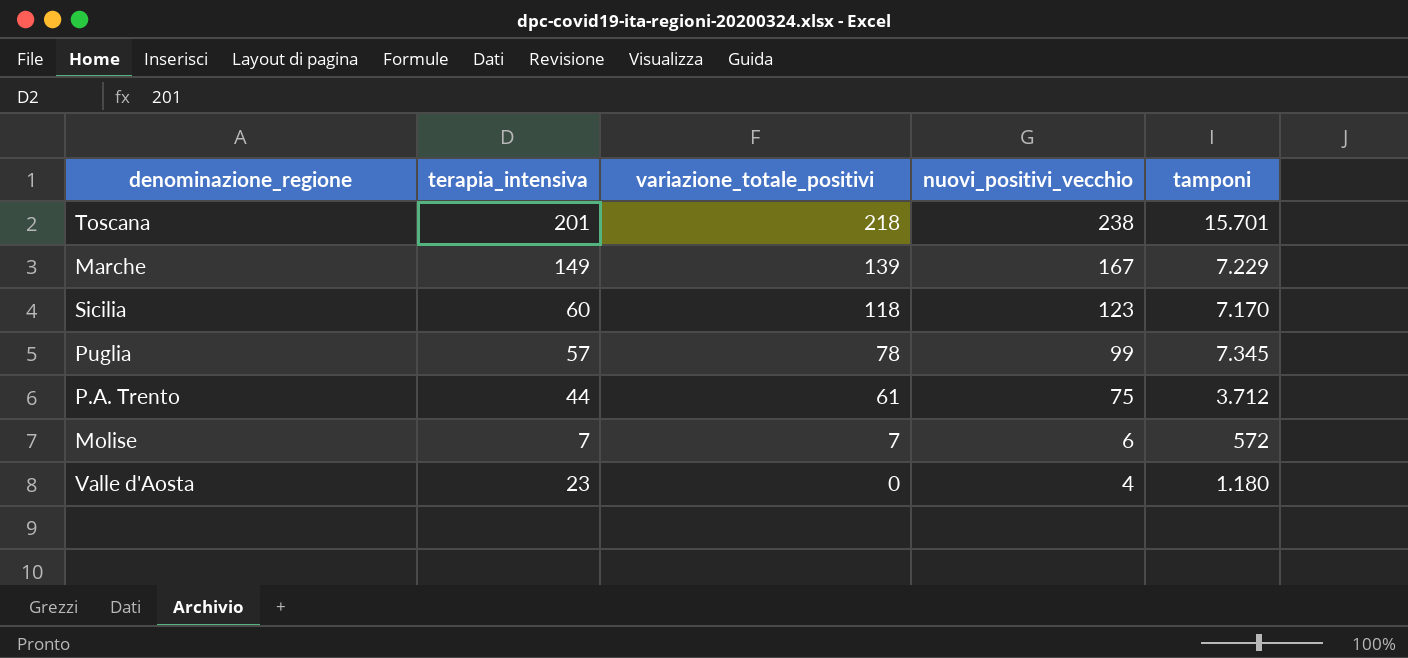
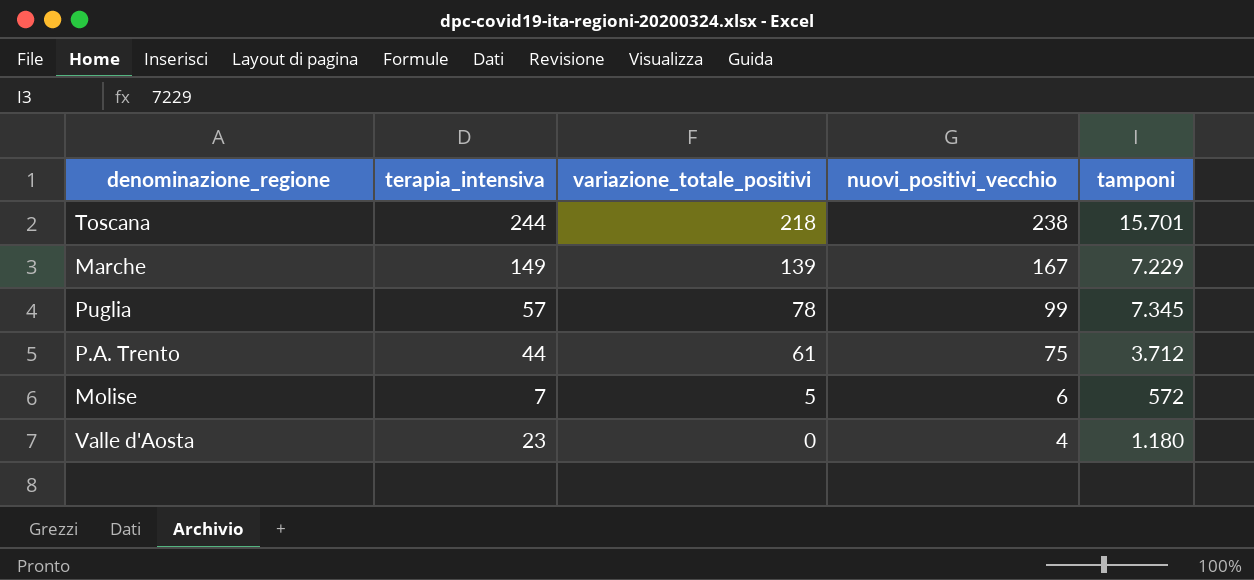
row Sicilia: 60 | 118 | 123 | 7.170 -> none
Toscana | terapia_intensiva: 201 -> 244
Molise | variazione_totale_positivi: 7 -> 5

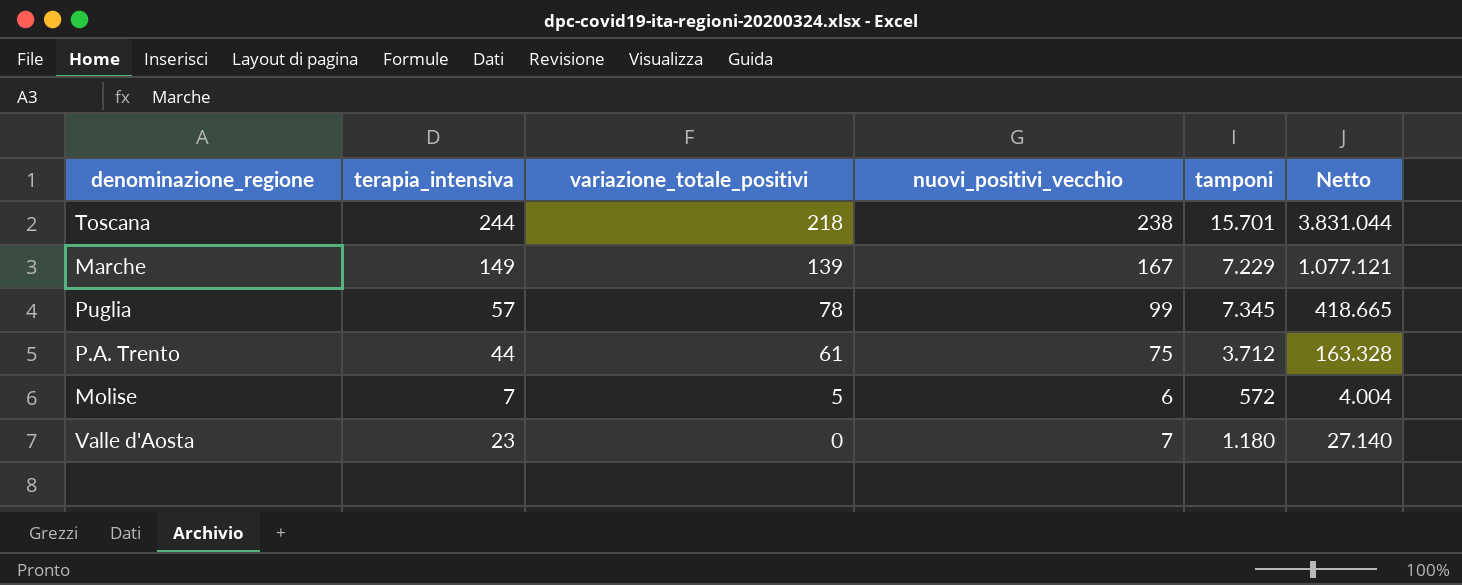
column Netto | formula: none -> [terapia_intensiva] * [tamponi]
Valle d'Aosta | nuovi_positivi_vecchio: 4 -> 7

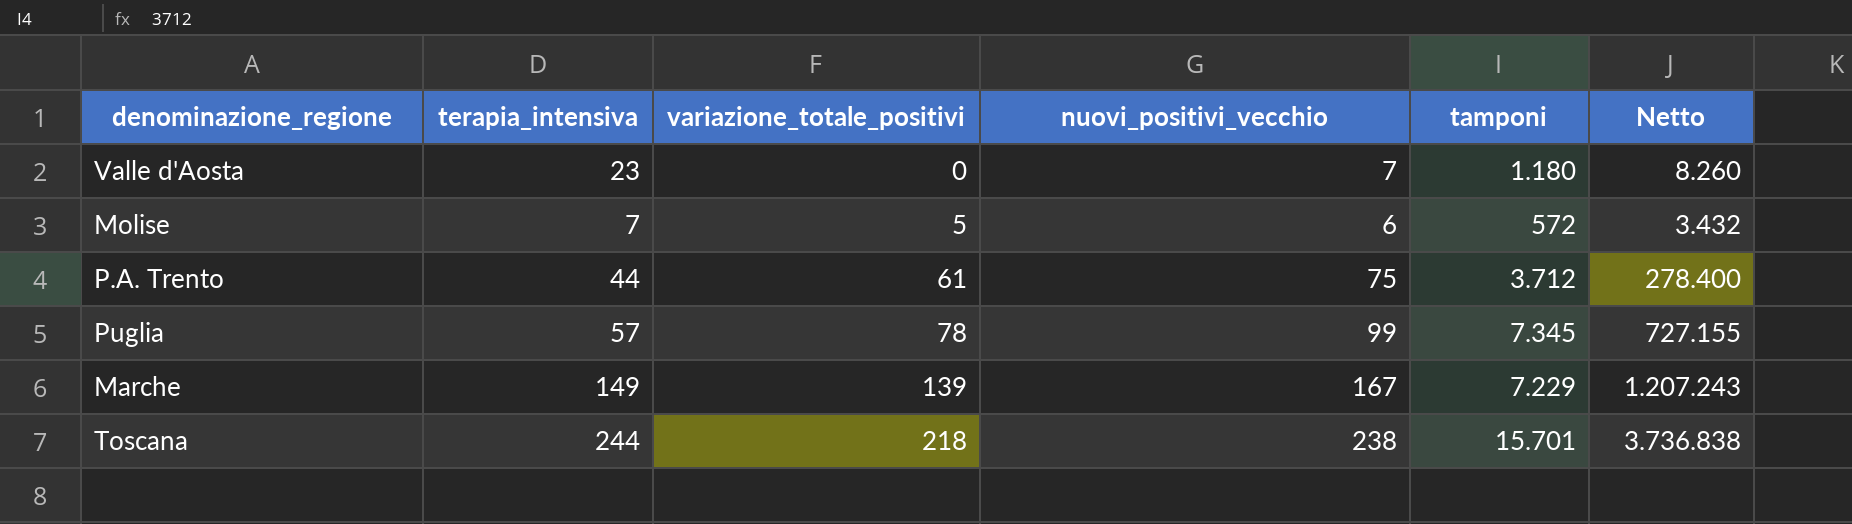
row order: variazione_totale_positivi descending -> variazione_totale_positivi ascending
column Netto | formula: [terapia_intensiva] * [tamponi] -> [nuovi_positivi_vecchio] * [tamponi]

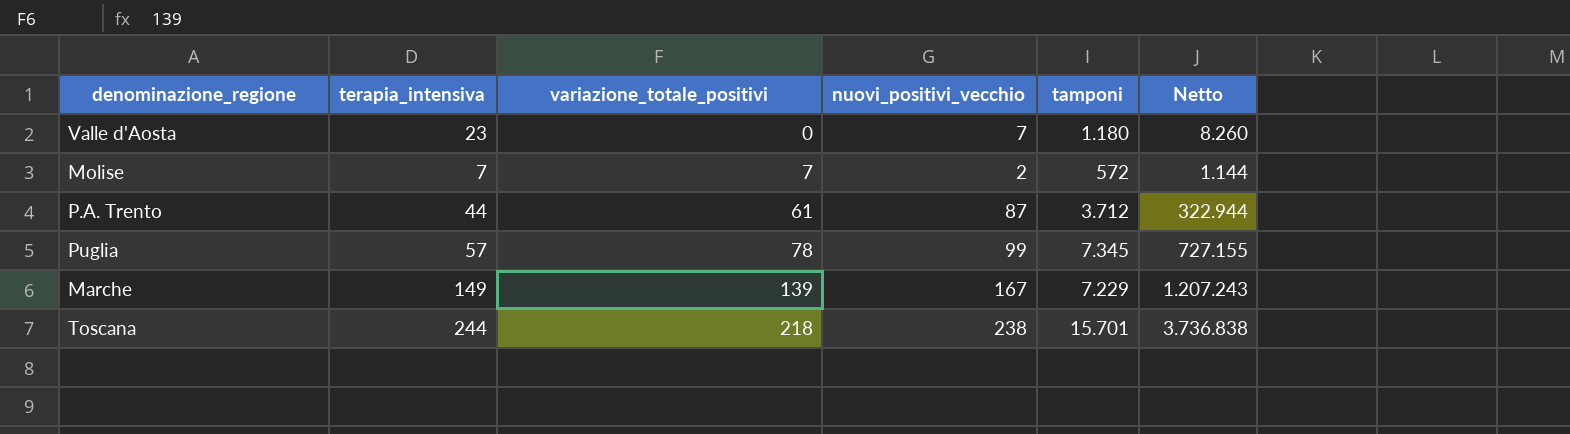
Molise | variazione_totale_positivi: 5 -> 7
Molise | nuovi_positivi_vecchio: 6 -> 2
Molise | Netto: 3.432 -> 1.144
P.A. Trento | nuovi_positivi_vecchio: 75 -> 87
P.A. Trento | Netto: 278.400 -> 322.944

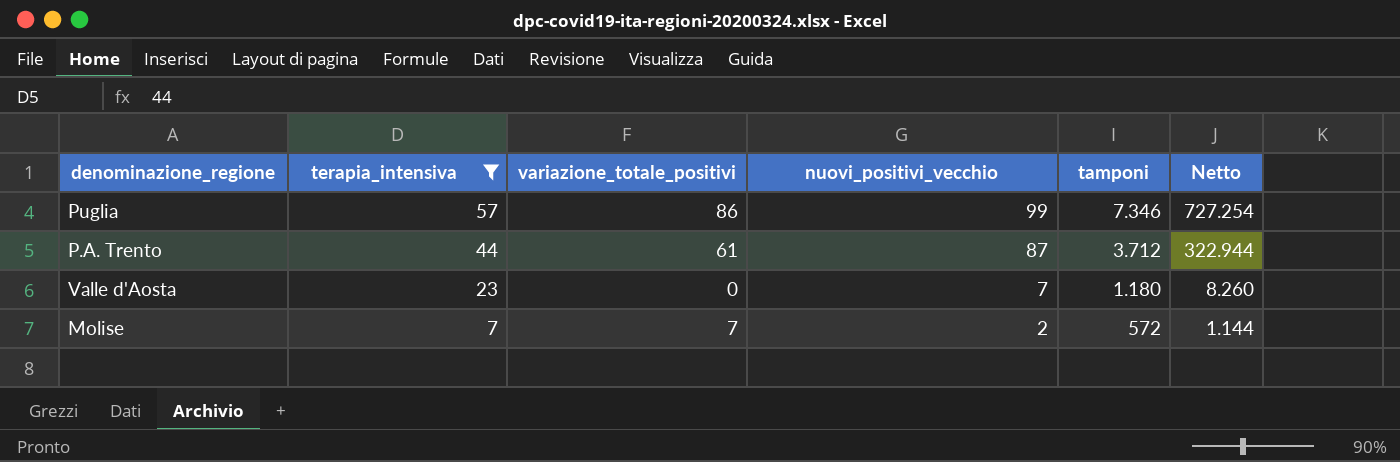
filter: none -> terapia_intensiva <= 57
row order: variazione_totale_positivi ascending -> terapia_intensiva descending
Puglia | variazione_totale_positivi: 78 -> 86
Puglia | tamponi: 7.345 -> 7.346
Puglia | Netto: 727.155 -> 727.254

